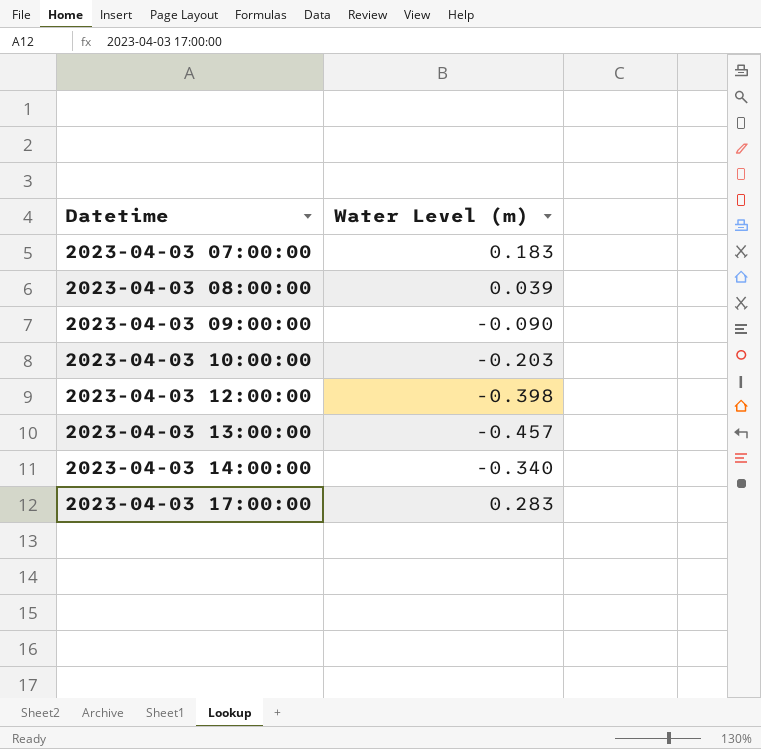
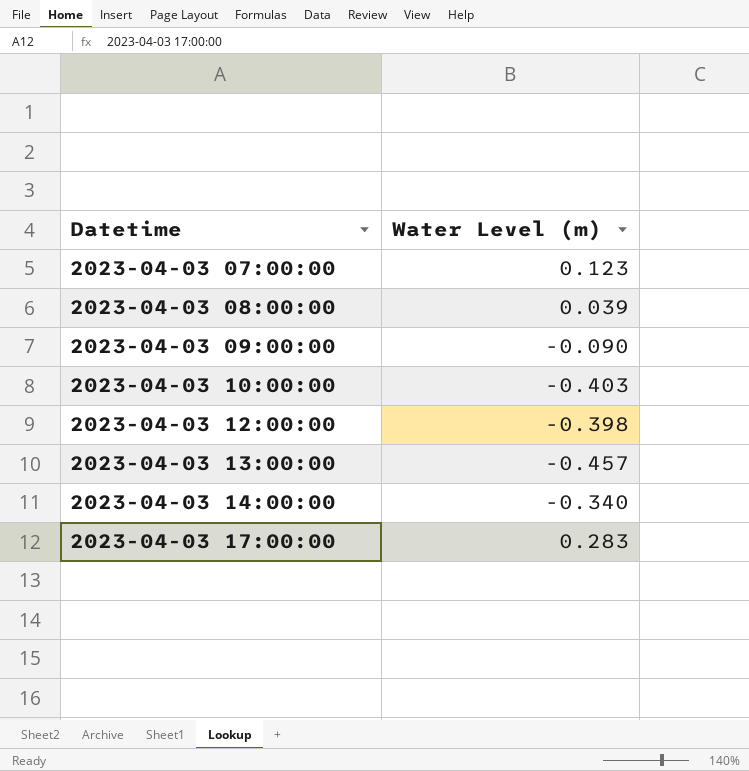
2023-04-03 07:00:00 | Water Level (m): 0.183 -> 0.123
2023-04-03 10:00:00 | Water Level (m): -0.203 -> -0.403

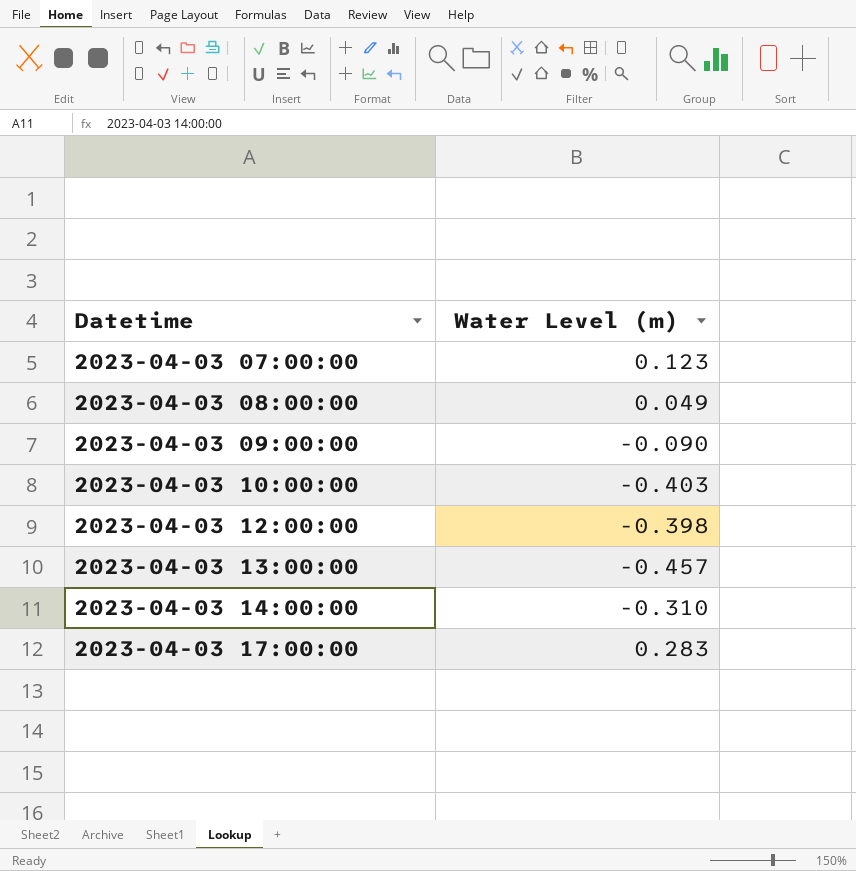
2023-04-03 08:00:00 | Water Level (m): 0.039 -> 0.049
2023-04-03 14:00:00 | Water Level (m): -0.340 -> -0.310

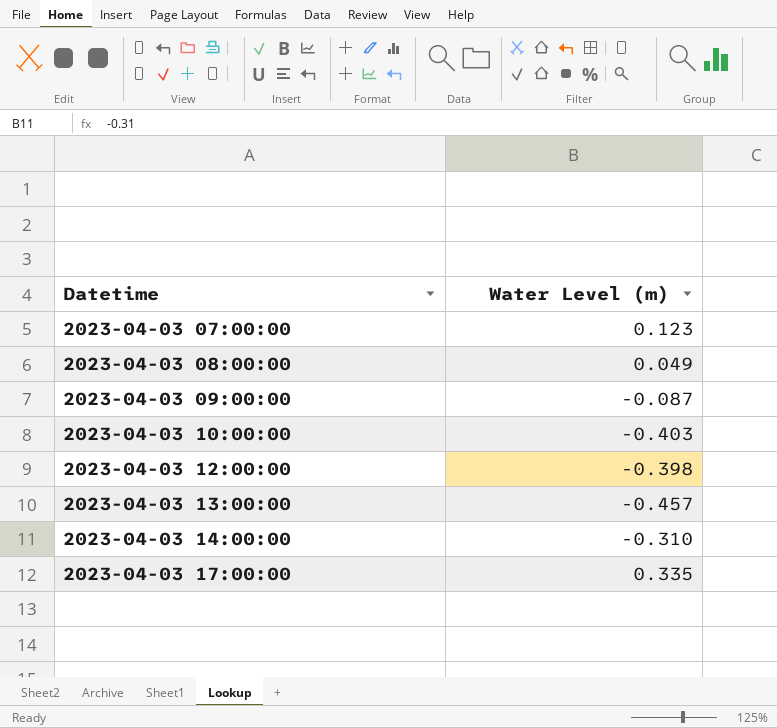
2023-04-03 09:00:00 | Water Level (m): -0.090 -> -0.087
2023-04-03 17:00:00 | Water Level (m): 0.283 -> 0.335

